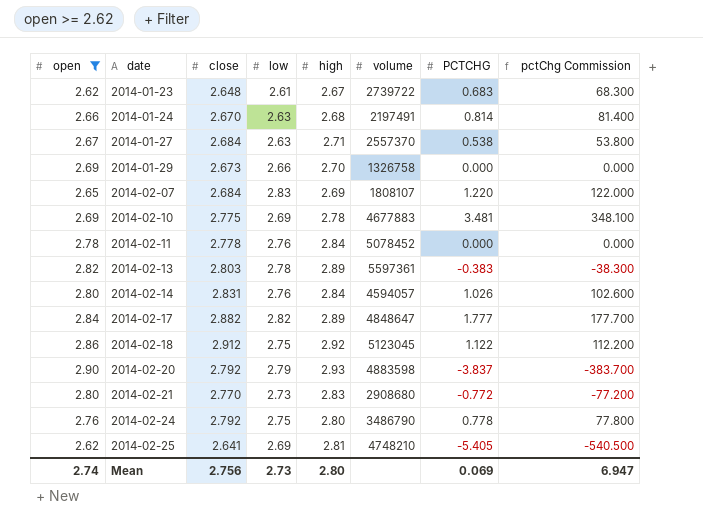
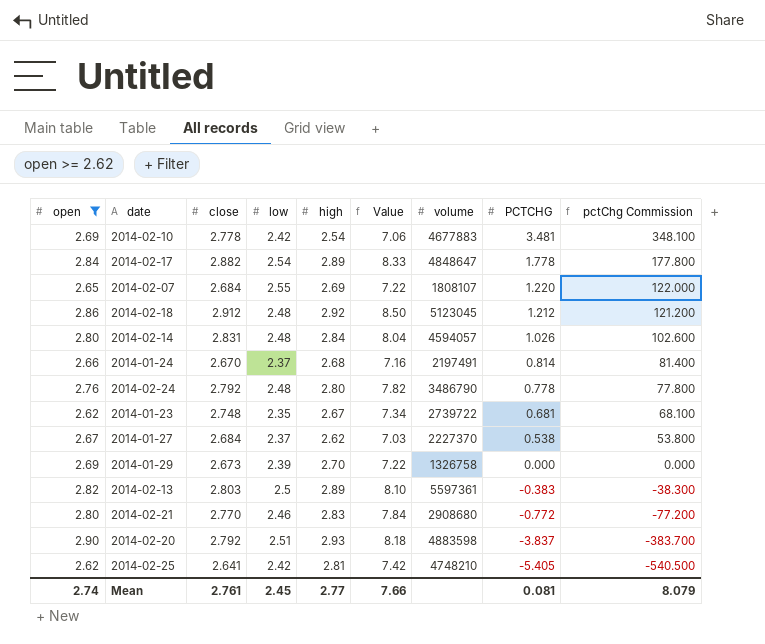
row order: date ascending -> PCTCHG descending
column Value | formula: none -> [close] * [high]
row 2014-02-11: 2.78 | 2.778 | 2.76 | 2.84 | 5078452 | 0.000 | 0.000 -> none
2014-02-10 | close: 2.775 -> 2.778
2014-02-10 | low: 2.69 -> 2.42
2014-02-10 | high: 2.78 -> 2.54
2014-02-17 | low: 2.82 -> 2.54
2014-02-17 | PCTCHG: 1.777 -> 1.778
2014-02-17 | pctChg Commission: 177.700 -> 177.800
2014-02-07 | low: 2.83 -> 2.55
2014-02-18 | low: 2.75 -> 2.48
2014-02-18 | PCTCHG: 1.122 -> 1.212
2014-02-18 | pctChg Commission: 112.200 -> 121.200
2014-02-14 | low: 2.76 -> 2.48
2014-01-24 | low: 2.63 -> 2.37
2014-02-24 | low: 2.75 -> 2.48
2014-01-23 | close: 2.648 -> 2.748
2014-01-23 | low: 2.61 -> 2.35
2014-01-23 | PCTCHG: 0.683 -> 0.681
2014-01-23 | pctChg Commission: 68.300 -> 68.100
2014-01-27 | low: 2.63 -> 2.37
2014-01-27 | high: 2.71 -> 2.62
2014-01-27 | volume: 2557370 -> 2227370
2014-01-29 | low: 2.66 -> 2.39
2014-02-13 | low: 2.78 -> 2.5
2014-02-21 | low: 2.73 -> 2.46
2014-02-20 | low: 2.79 -> 2.51
2014-02-25 | low: 2.69 -> 2.42
Mean | close: 2.756 -> 2.761
Mean | low: 2.73 -> 2.45
Mean | high: 2.80 -> 2.77
Mean | PCTCHG: 0.069 -> 0.081
Mean | pctChg Commission: 6.947 -> 8.079

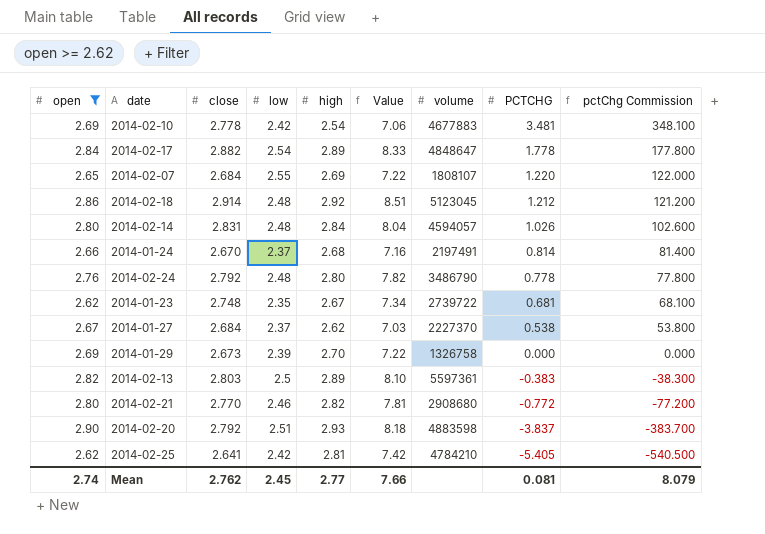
2014-02-18 | close: 2.912 -> 2.914
2014-02-18 | Value: 8.50 -> 8.51
2014-02-21 | high: 2.83 -> 2.82
2014-02-21 | Value: 7.84 -> 7.81
2014-02-25 | volume: 4748210 -> 4784210
Mean | close: 2.761 -> 2.762

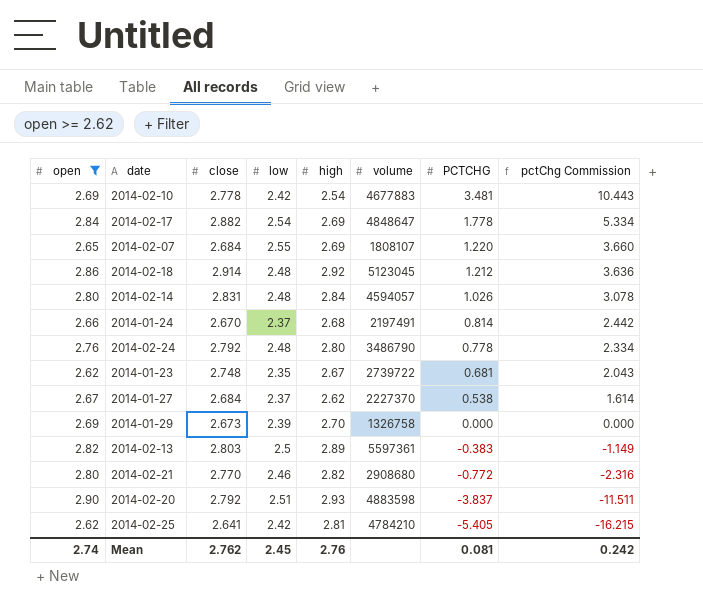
column Value | formula: [close] * [high] -> none
column pctChg Commission | formula: [PCTCHG] * 100 -> [PCTCHG] * 3
2014-02-17 | high: 2.89 -> 2.69
Mean | high: 2.77 -> 2.76
Mean | pctChg Commission: 8.079 -> 0.242

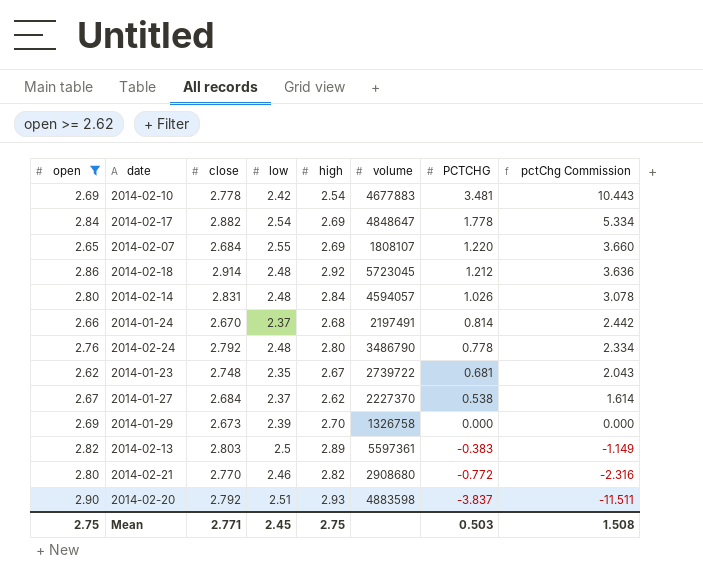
row 2014-02-25: 2.62 | 2.641 | 2.42 | 2.81 | 4784210 | -5.405 | -16.215 -> none
2014-02-18 | volume: 5123045 -> 5723045
Mean | open: 2.74 -> 2.75
Mean | close: 2.762 -> 2.771
Mean | high: 2.76 -> 2.75
Mean | PCTCHG: 0.081 -> 0.503
Mean | pctChg Commission: 0.242 -> 1.508

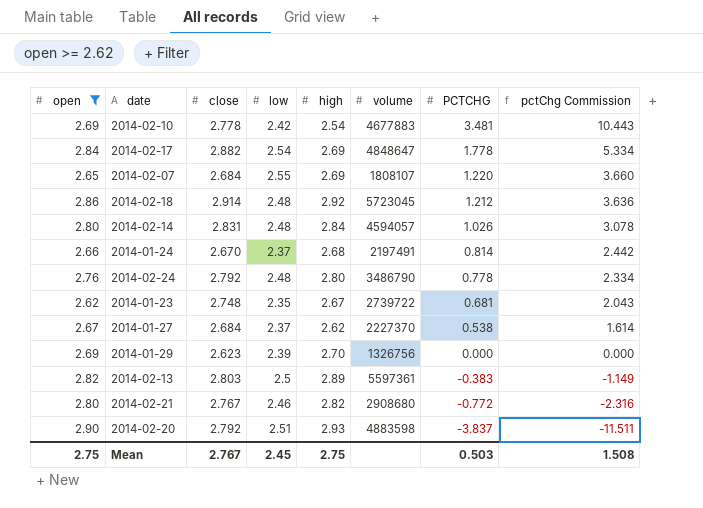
2014-01-29 | close: 2.673 -> 2.623
2014-01-29 | volume: 1326758 -> 1326756
2014-02-21 | close: 2.770 -> 2.767
Mean | close: 2.771 -> 2.767

